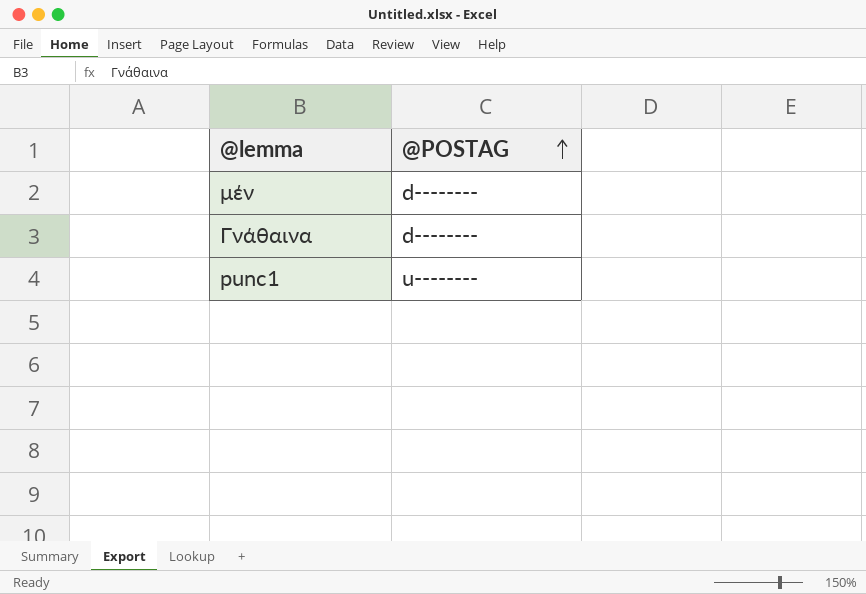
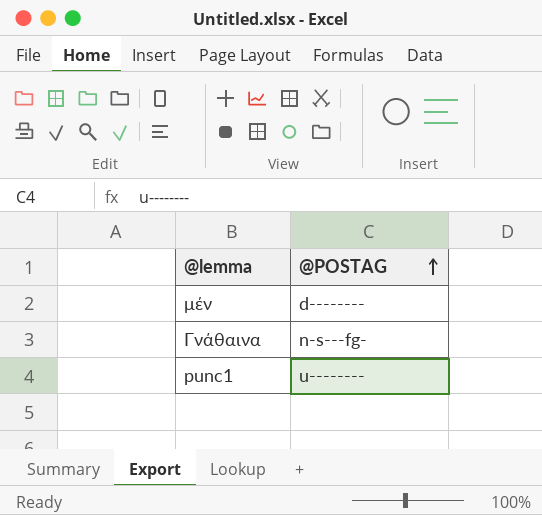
Γνάθαινα | @POSTAG: d-------- -> n-s---fg-

